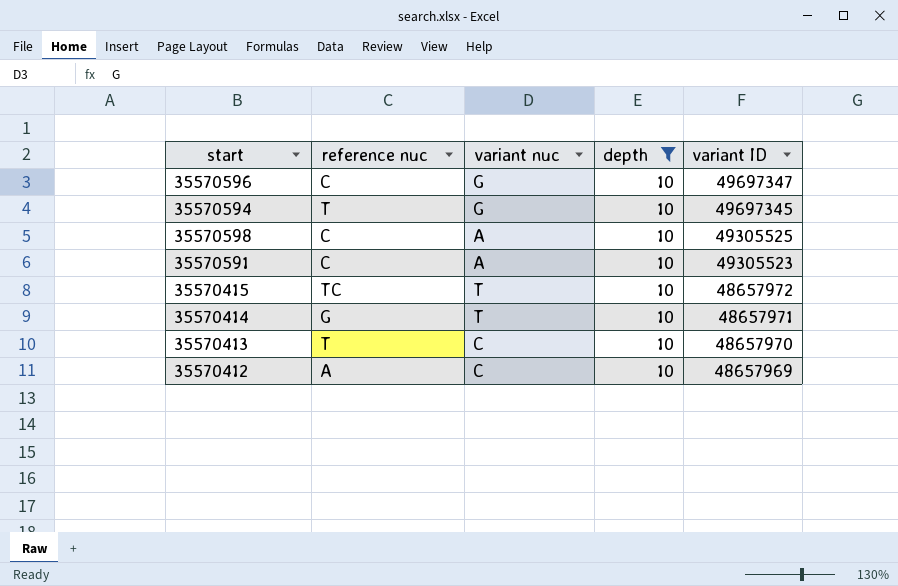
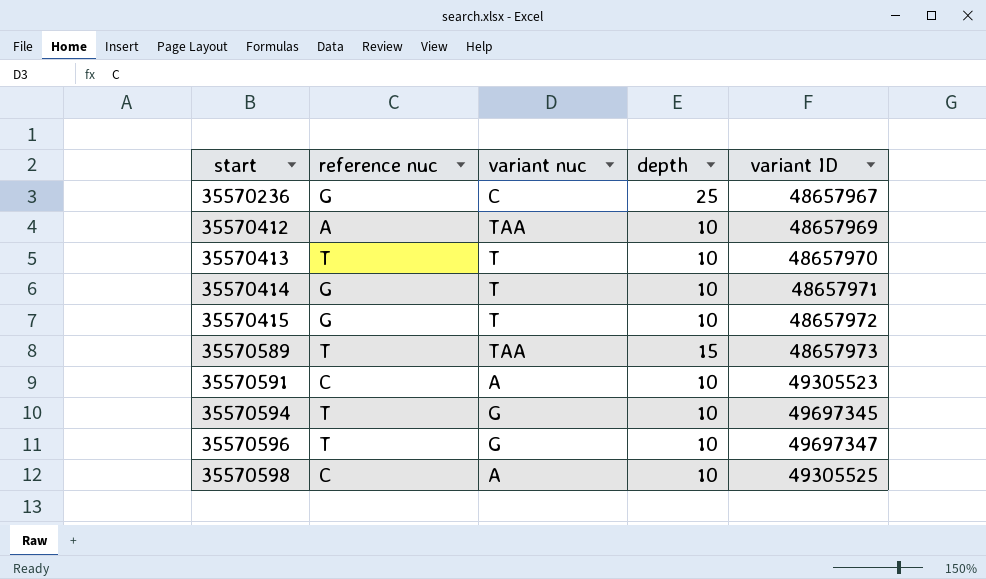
filter: depth = 10 -> none
row order: variant ID descending -> start ascending
35570412 | variant nuc: C -> TAA
35570413 | variant nuc: C -> T
35570415 | reference nuc: TC -> G
35570596 | reference nuc: C -> T

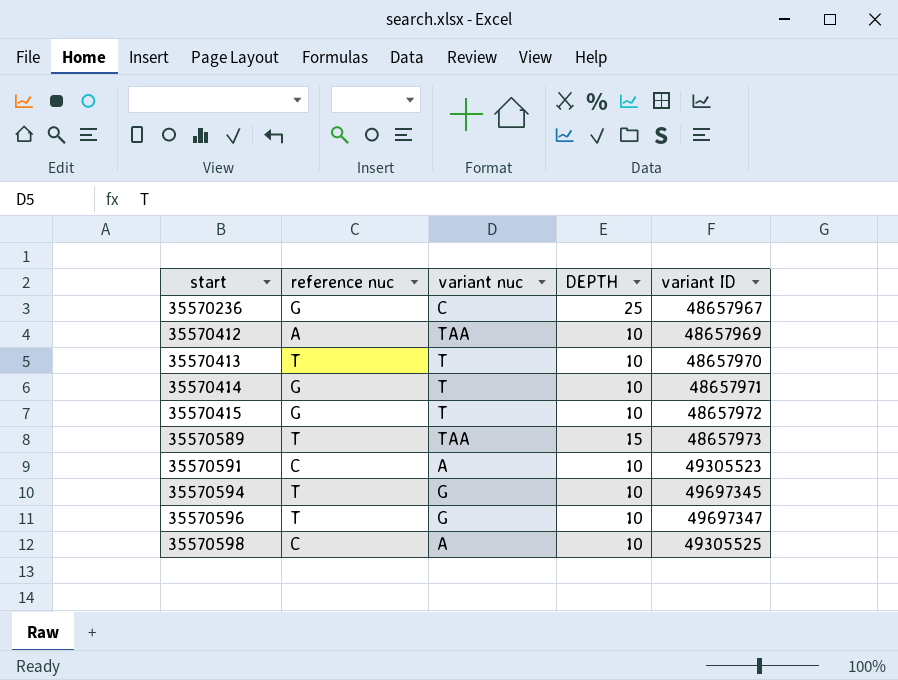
column name: depth -> DEPTH

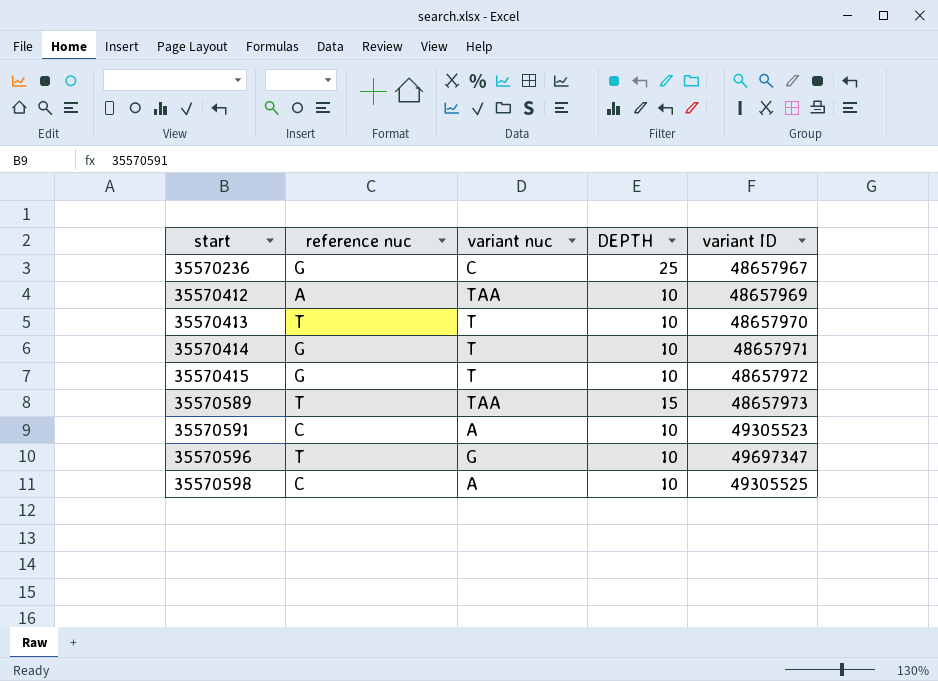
row 35570594: T | G | 10 | 49697345 -> none

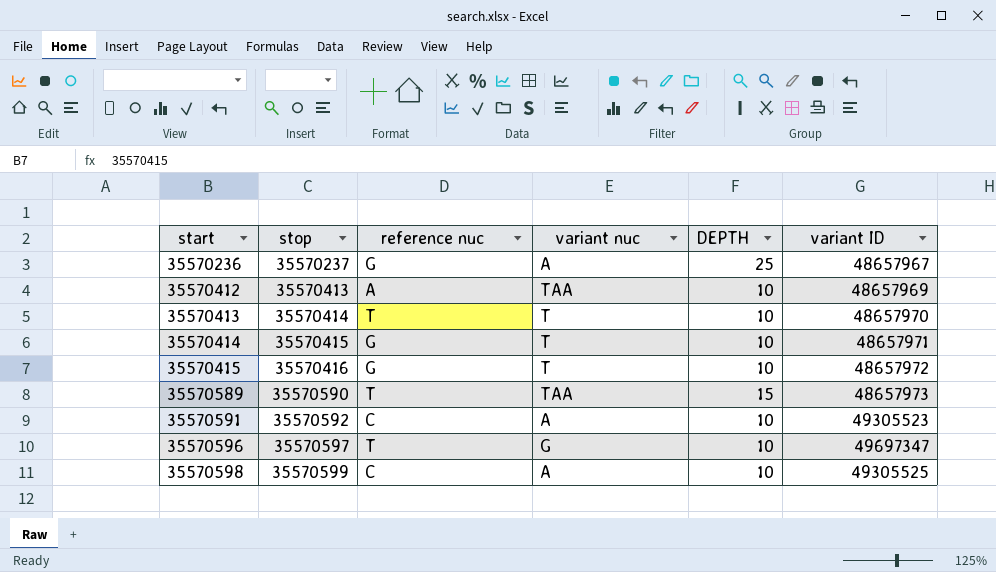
column stop | position: none -> 2
35570236 | variant nuc: C -> A

